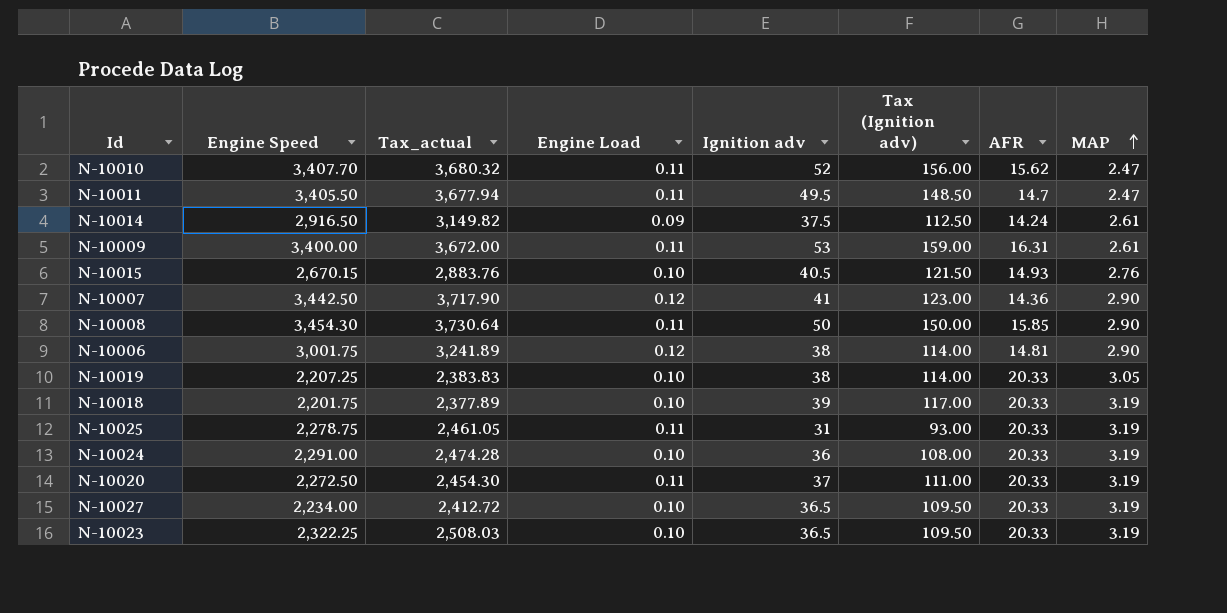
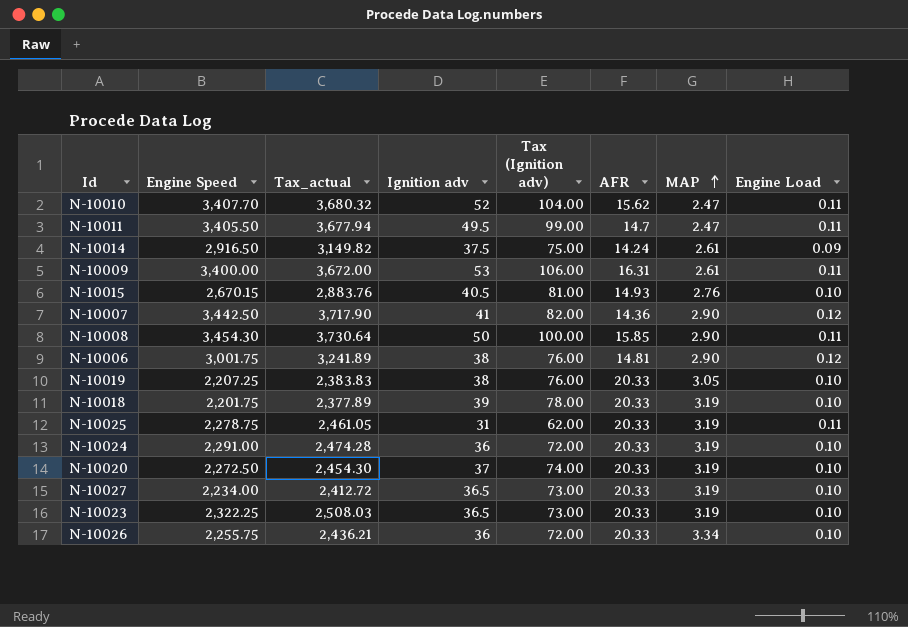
column Tax (Ignition adv) | formula: [Ignition adv] * 3 -> [Ignition adv] * 2
column Engine Load | position: 4 -> 8
N-10020 | Engine Load: 0.11 -> 0.10
row N-10026: none -> 2,255.75 | 2,436.21 | 36 | 72.00 | 20.33 | 3.34 | 0.10

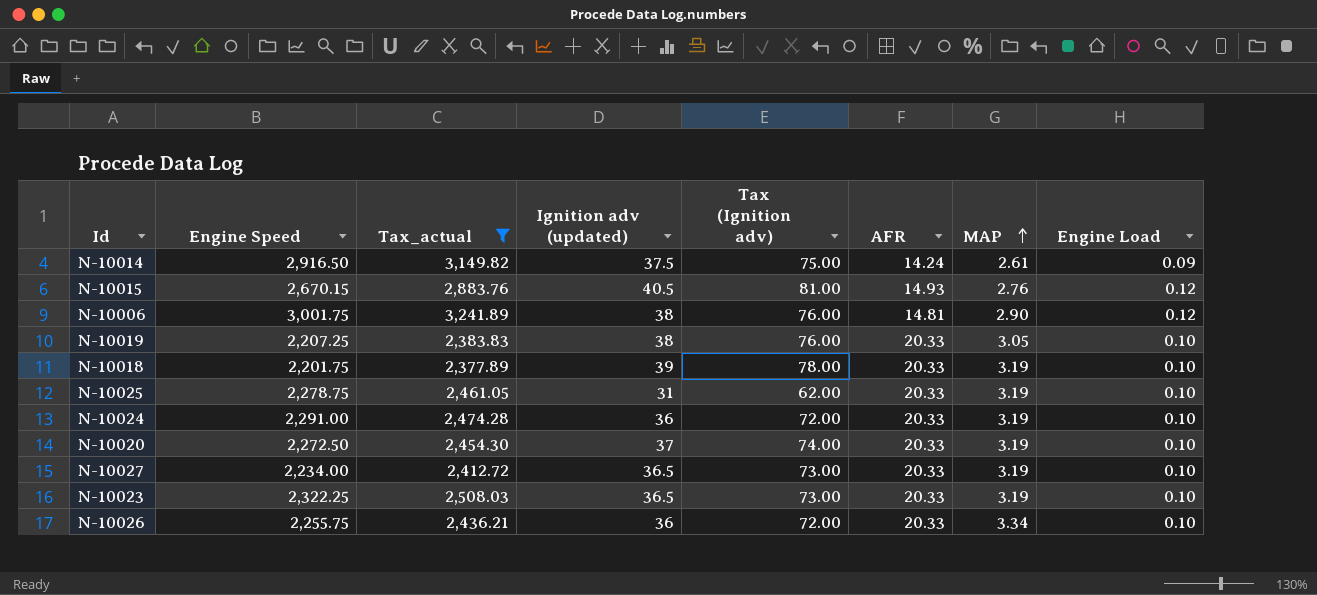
filter: none -> Tax_actual <= 3,241.89
column name: Ignition adv -> Ignition adv (updated)
N-10015 | Engine Load: 0.10 -> 0.12
N-10025 | Engine Load: 0.11 -> 0.10

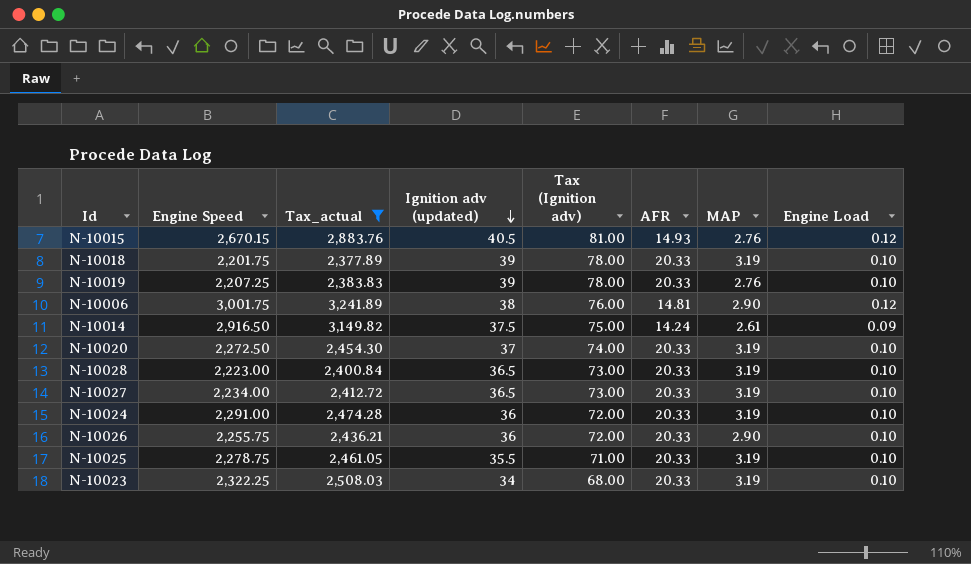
row order: MAP ascending -> Ignition adv (updated) descending
N-10019 | Ignition adv (updated): 38 -> 39
N-10019 | Tax (Ignition adv): 76.00 -> 78.00
N-10019 | MAP: 3.05 -> 2.76
row N-10028: none -> 2,223.00 | 2,400.84 | 36.5 | 73.00 | 20.33 | 3.19 | 0.10
N-10026 | MAP: 3.34 -> 2.90
N-10025 | Ignition adv (updated): 31 -> 35.5
N-10025 | Tax (Ignition adv): 62.00 -> 71.00
N-10023 | Ignition adv (updated): 36.5 -> 34
N-10023 | Tax (Ignition adv): 73.00 -> 68.00

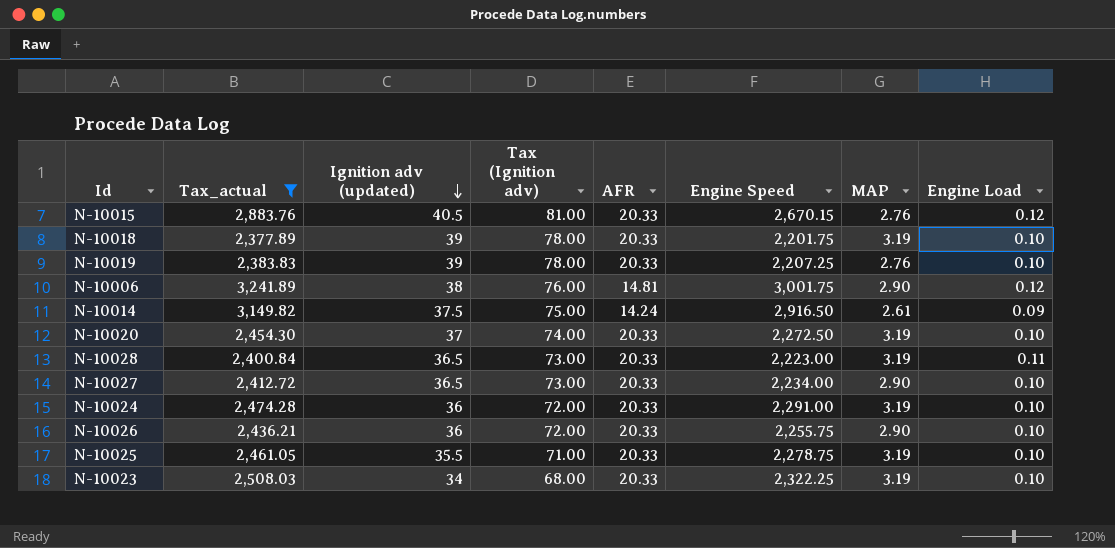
column Engine Speed | position: 2 -> 6
N-10015 | AFR: 14.93 -> 20.33
N-10028 | Engine Load: 0.10 -> 0.11
N-10027 | MAP: 3.19 -> 2.90

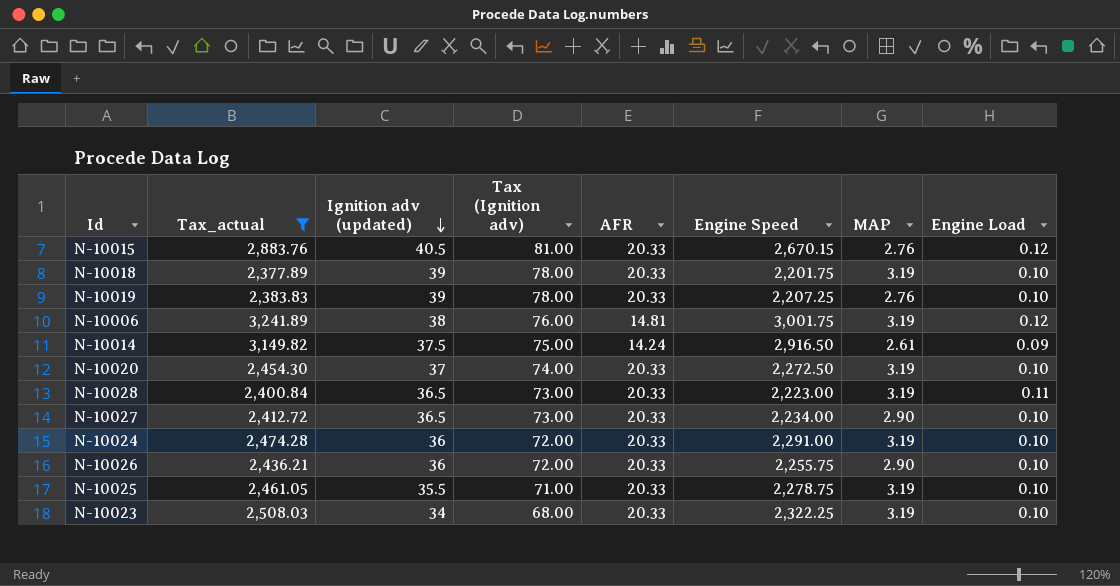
N-10006 | MAP: 2.90 -> 3.19

